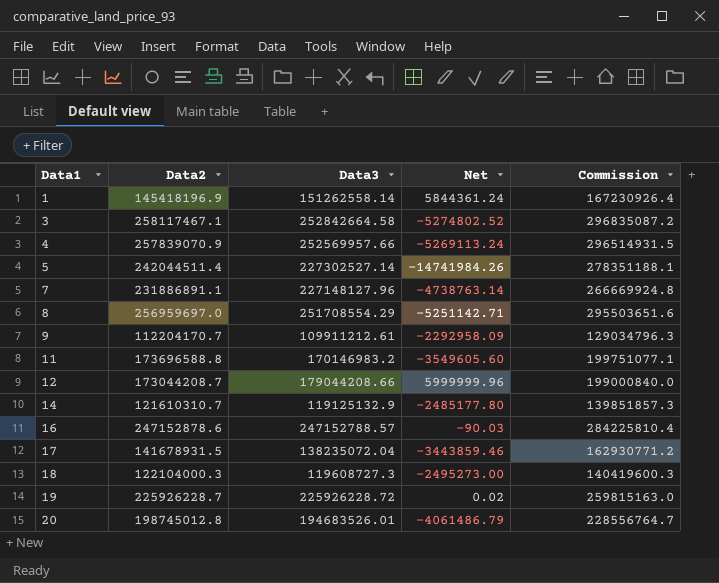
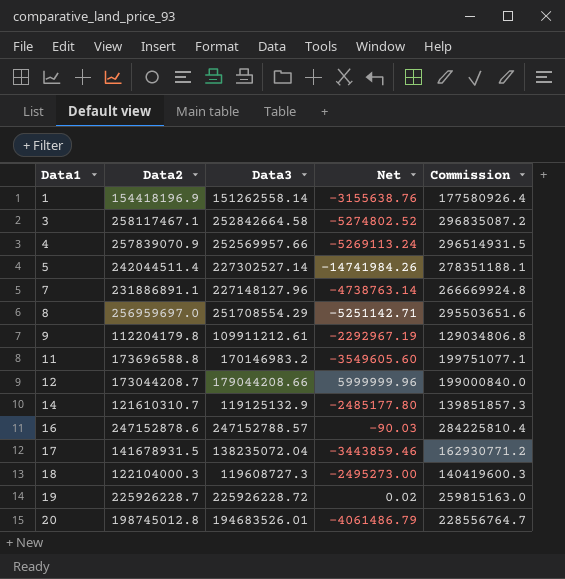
1 | Data2: 145418196.9 -> 154418196.9
1 | Net: 5844361.24 -> -3155638.76
1 | Commission: 167230926.4 -> 177580926.4
9 | Data2: 112204170.7 -> 112204179.8
9 | Net: -2292958.09 -> -2292967.19
9 | Commission: 129034796.3 -> 129034806.8

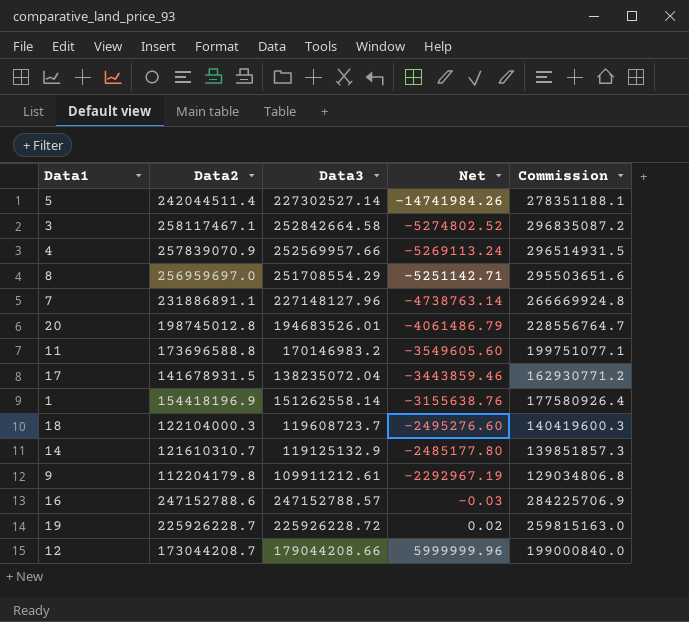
row order: Data1 ascending -> Net ascending
18 | Data3: 119608727.3 -> 119608723.7
18 | Net: -2495273.00 -> -2495276.60
16 | Data2: 247152878.6 -> 247152788.6
16 | Net: -90.03 -> -0.03
16 | Commission: 284225810.4 -> 284225706.9

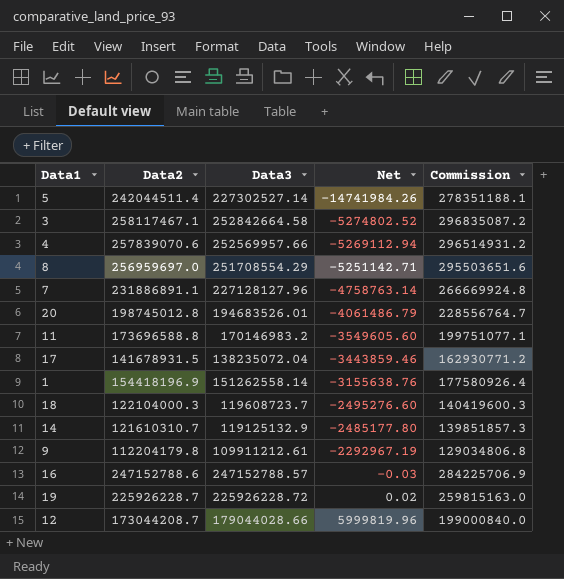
4 | Data2: 257839070.9 -> 257839070.6
4 | Net: -5269113.24 -> -5269112.94
4 | Commission: 296514931.5 -> 296514931.2
7 | Data3: 227148127.96 -> 227128127.96
7 | Net: -4738763.14 -> -4758763.14
12 | Data3: 179044208.66 -> 179044028.66
12 | Net: 5999999.96 -> 5999819.96

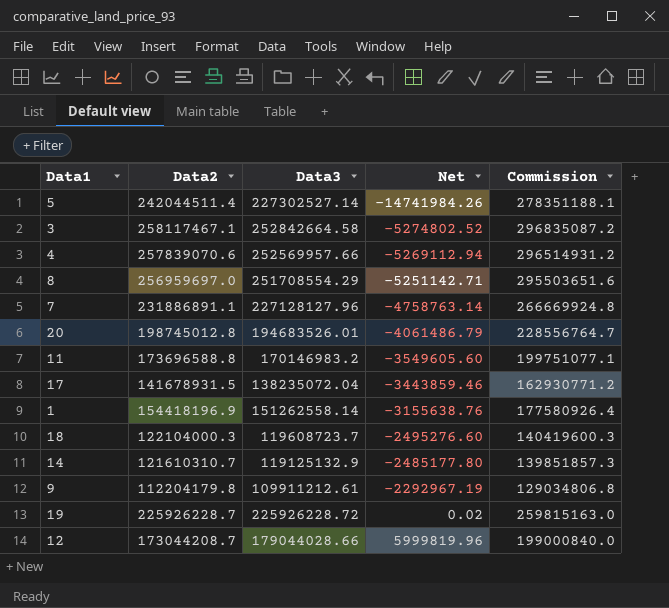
row 16: 247152788.6 | 247152788.57 | -0.03 | 284225706.9 -> none

